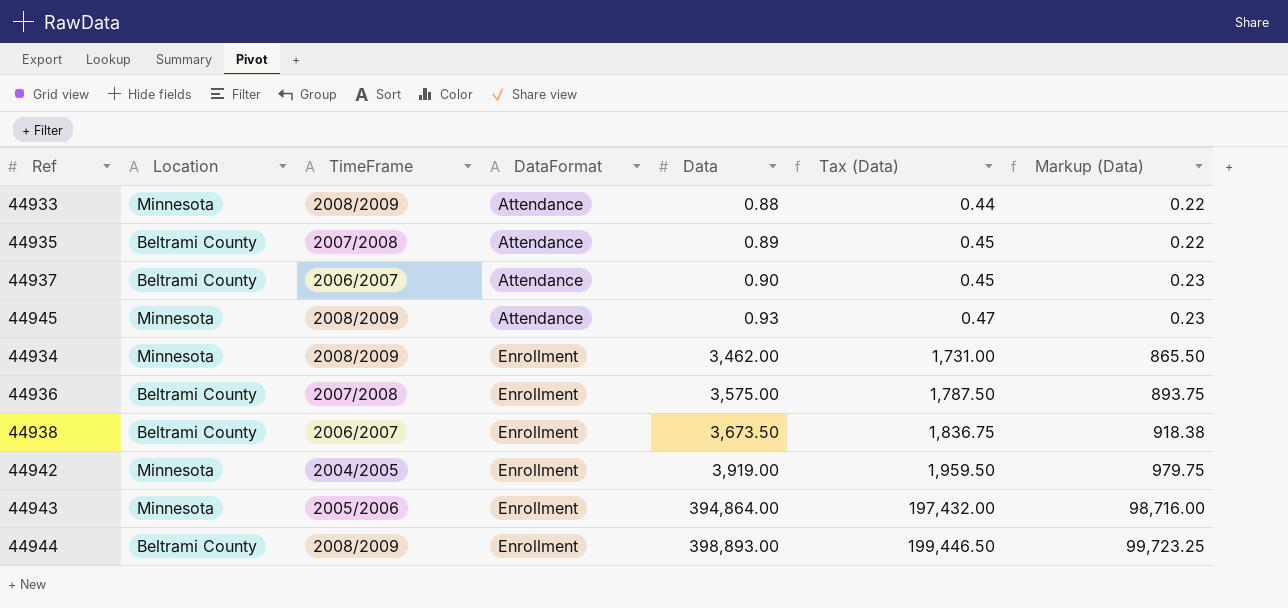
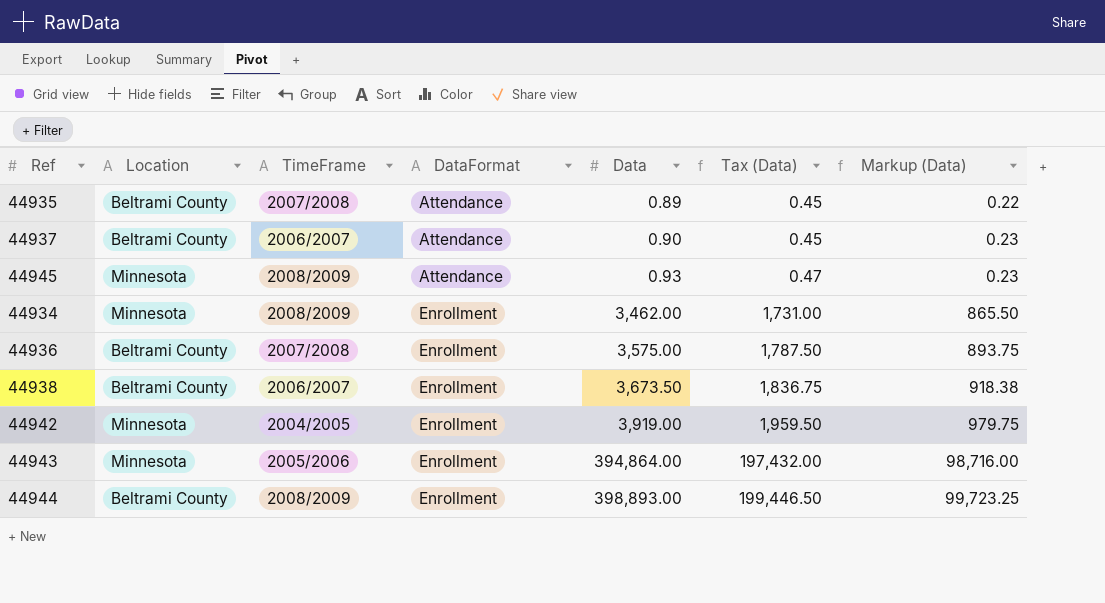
row 44933: Minnesota | 2008/2009 | Attendance | 0.88 | 0.44 | 0.22 -> none

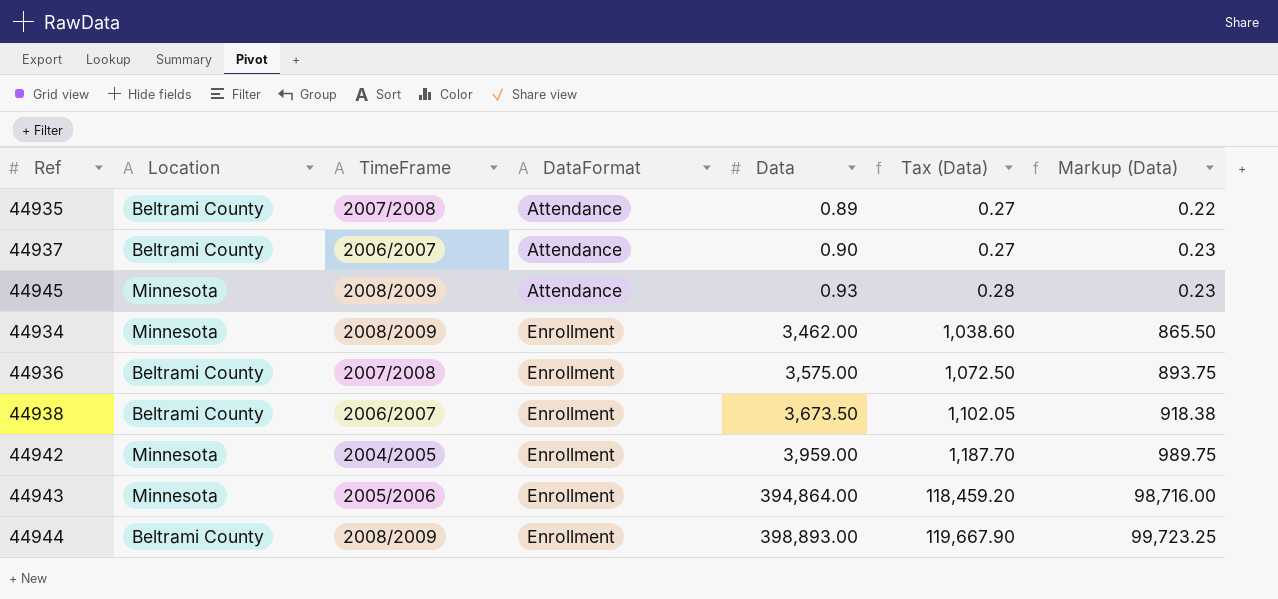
column Tax (Data) | formula: [Data] * 0.5 -> [Data] * 0.3
44942 | Data: 3,919.00 -> 3,959.00
44942 | Markup (Data): 979.75 -> 989.75

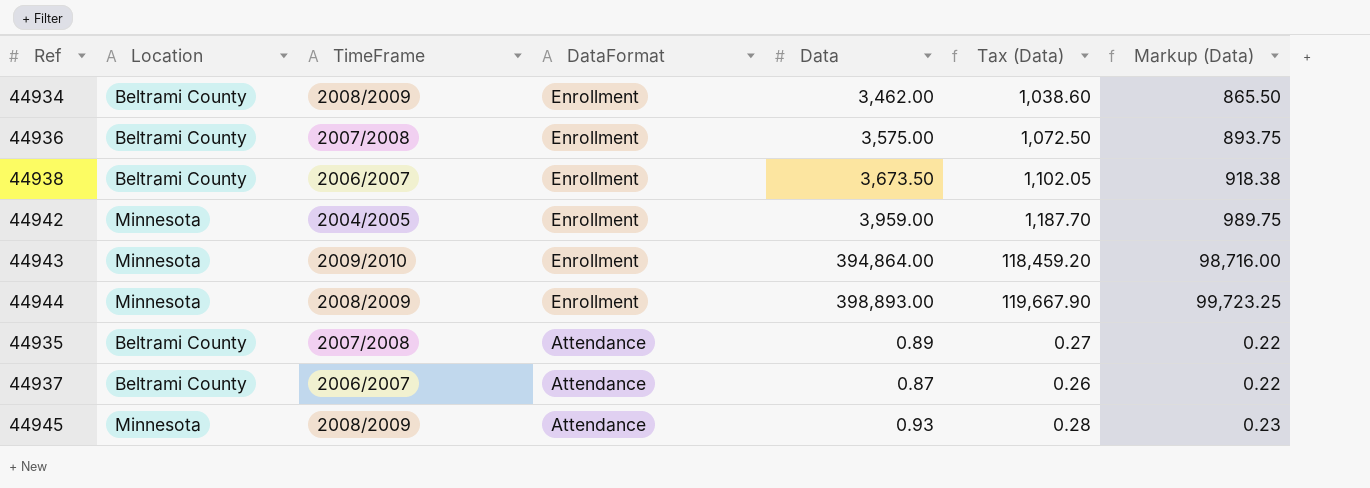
row order: DataFormat ascending -> DataFormat descending
44934 | Location: Minnesota -> Beltrami County
44943 | TimeFrame: 2005/2006 -> 2009/2010
44944 | Location: Beltrami County -> Minnesota
44937 | Data: 0.90 -> 0.87
44937 | Tax (Data): 0.27 -> 0.26
44937 | Markup (Data): 0.23 -> 0.22

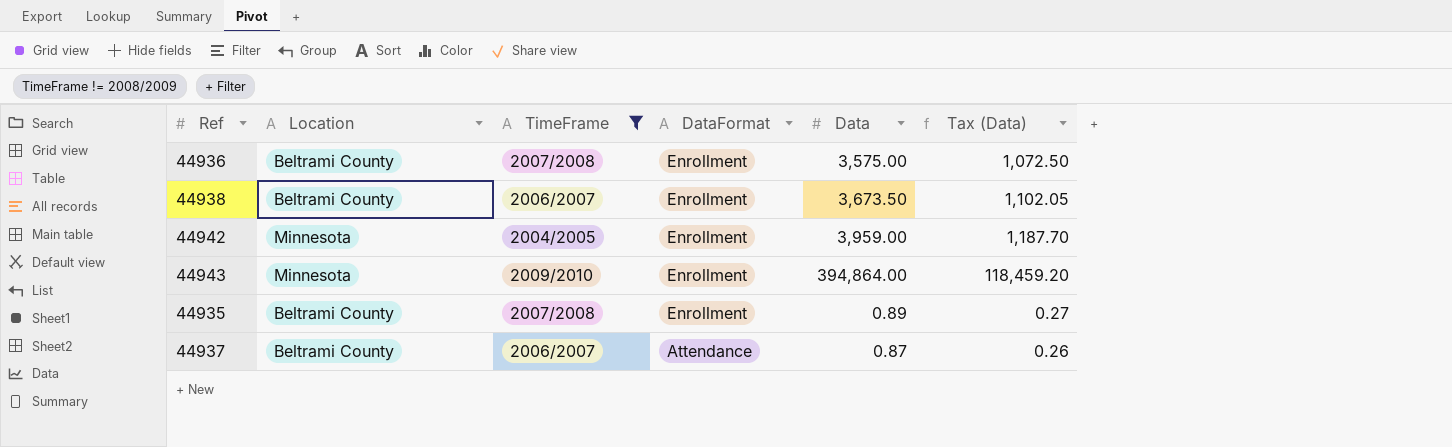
filter: none -> TimeFrame != 2008/2009
column Markup (Data) | formula: [Data] * 0.25 -> none
44935 | DataFormat: Attendance -> Enrollment

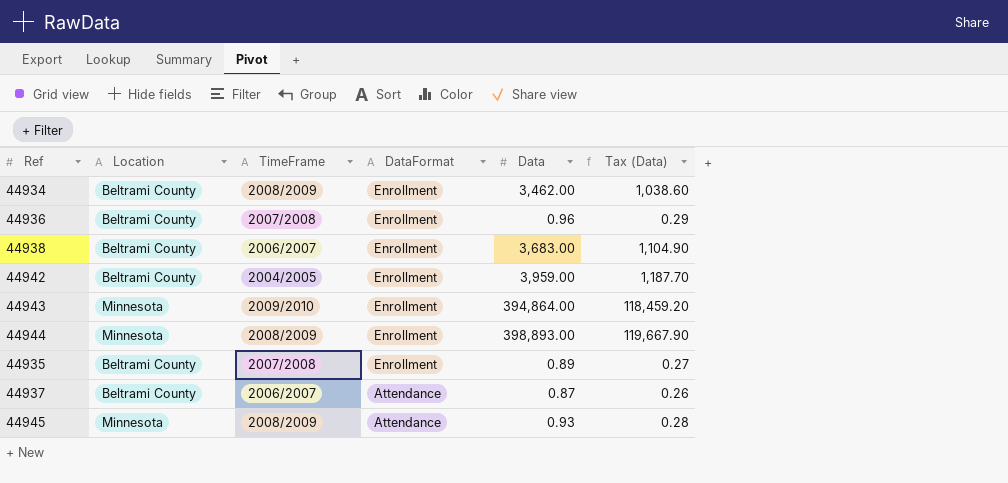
filter: TimeFrame != 2008/2009 -> none
44936 | Data: 3,575.00 -> 0.96
44936 | Tax (Data): 1,072.50 -> 0.29
44938 | Data: 3,673.50 -> 3,683.00
44938 | Tax (Data): 1,102.05 -> 1,104.90
44942 | Location: Minnesota -> Beltrami County

